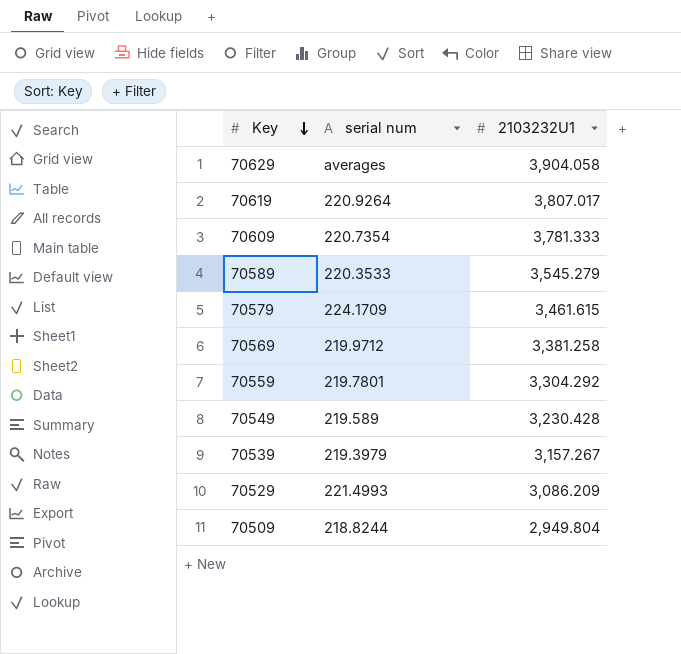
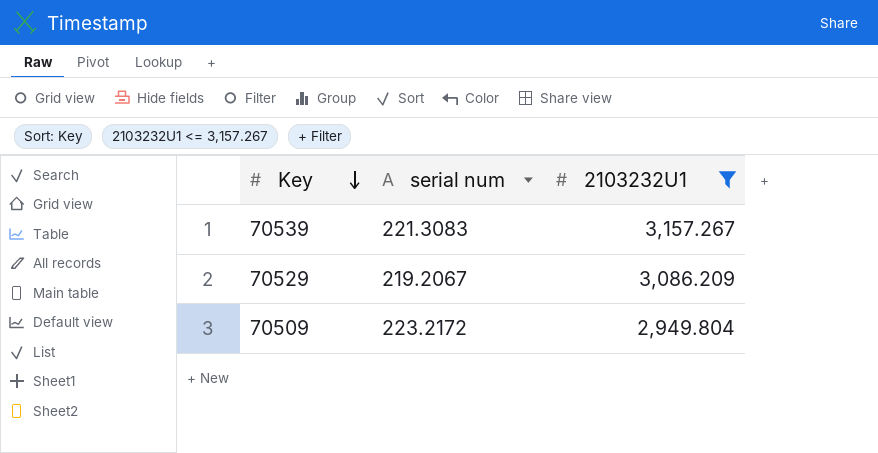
filter: none -> 2103232U1 <= 3,157.267
70539 | serial num: 219.3979 -> 221.3083
70529 | serial num: 221.4993 -> 219.2067
70509 | serial num: 218.8244 -> 223.2172

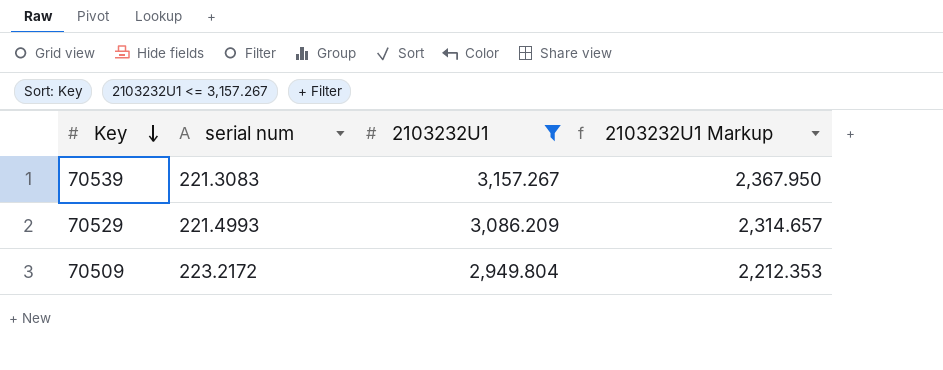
column 2103232U1 Markup | formula: none -> [2103232U1] * 0.75
70529 | serial num: 219.2067 -> 221.4993

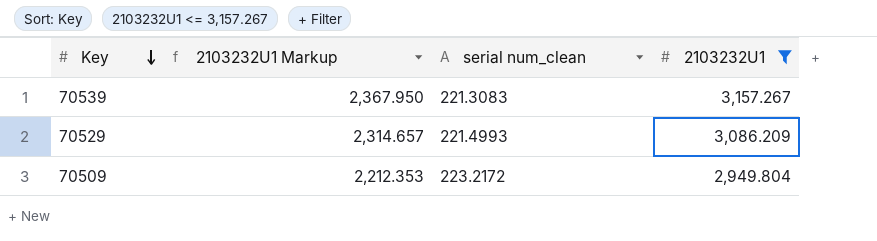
column 2103232U1 Markup | position: 4 -> 2
column name: serial num -> serial num_clean

